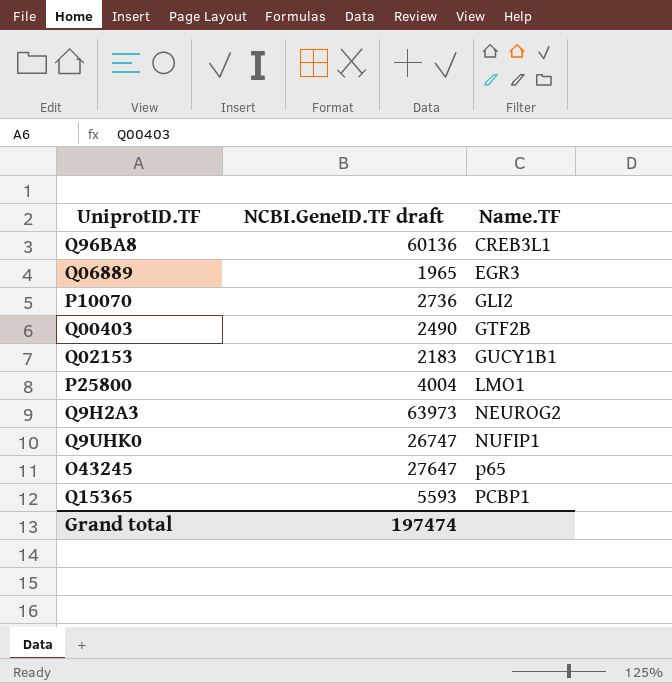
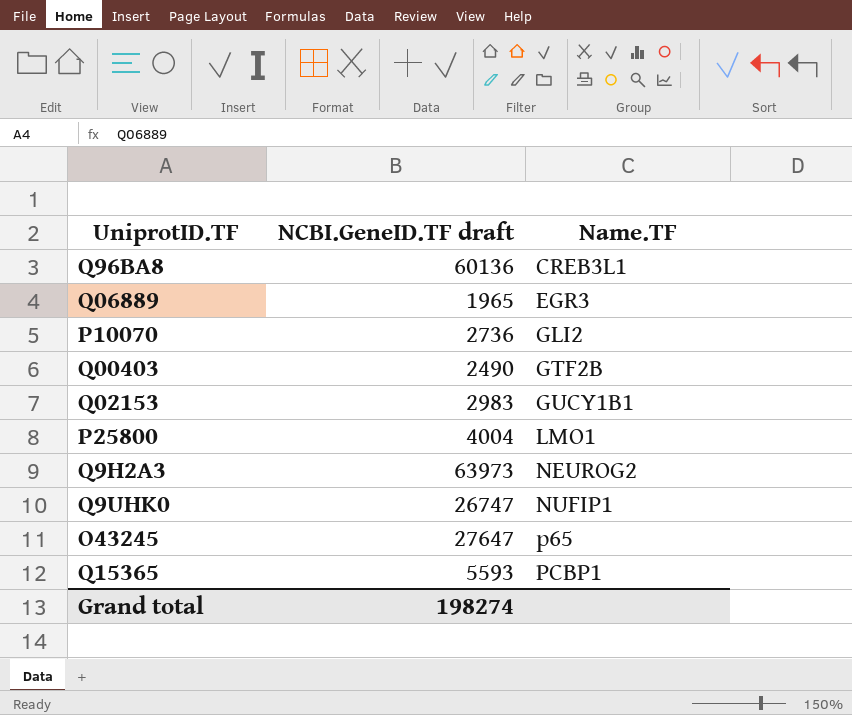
Q02153 | NCBI.GeneID.TF draft: 2183 -> 2983
Grand total | NCBI.GeneID.TF draft: 197474 -> 198274

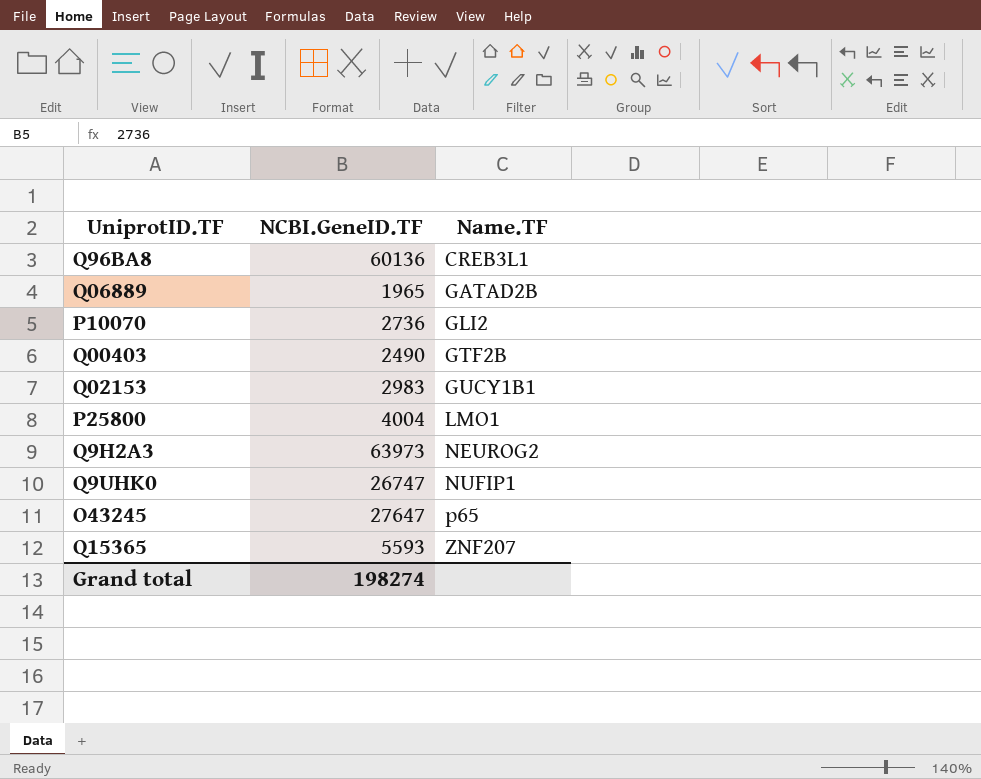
column name: NCBI.GeneID.TF draft -> NCBI.GeneID.TF
Q06889 | Name.TF: EGR3 -> GATAD2B
Q15365 | Name.TF: PCBP1 -> ZNF207

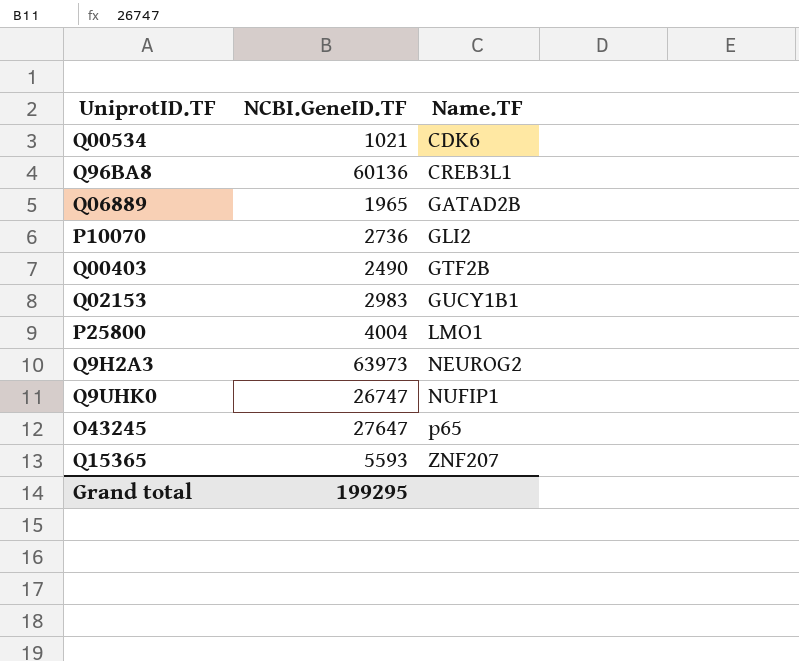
row Q00534: none -> 1021 | CDK6
Grand total | NCBI.GeneID.TF: 198274 -> 199295

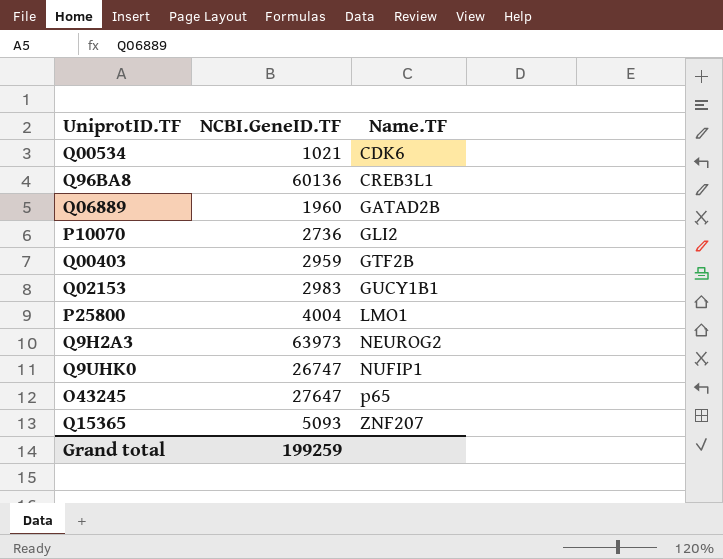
Q06889 | NCBI.GeneID.TF: 1965 -> 1960
Q00403 | NCBI.GeneID.TF: 2490 -> 2959
Q15365 | NCBI.GeneID.TF: 5593 -> 5093
Grand total | NCBI.GeneID.TF: 199295 -> 199259

